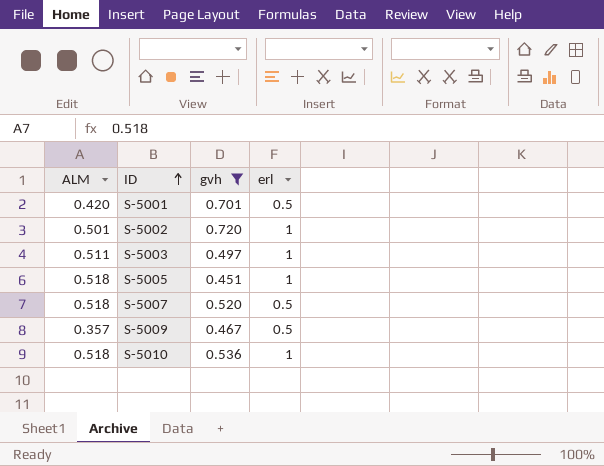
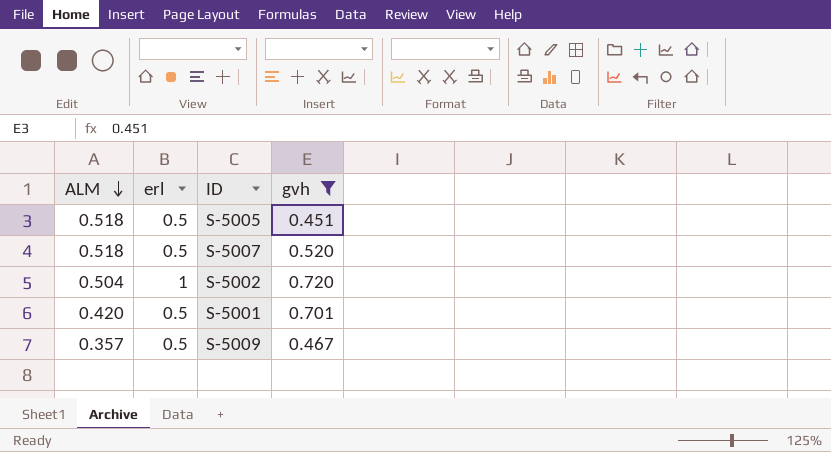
row order: ID ascending -> ALM descending
column erl | position: 4 -> 2
row S-5003: 0.511 | 0.497 | 1 -> none
row S-5010: 0.518 | 0.536 | 1 -> none
S-5005 | erl: 1 -> 0.5
S-5002 | ALM: 0.501 -> 0.504

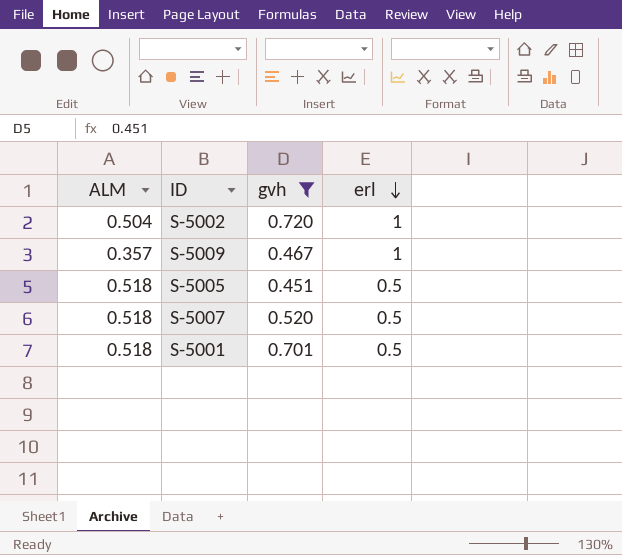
row order: ALM descending -> erl descending
column erl | position: 2 -> 4
S-5009 | erl: 0.5 -> 1
S-5001 | ALM: 0.420 -> 0.518

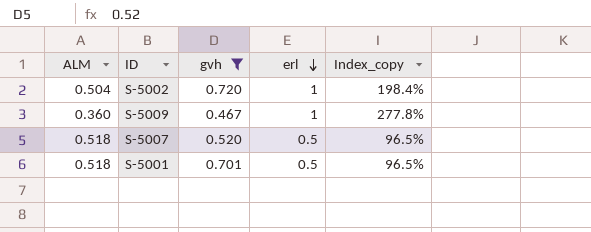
column Index_copy | formula: none -> [erl] / [ALM]
row S-5005: 0.518 | 0.451 | 0.5 -> none
S-5009 | ALM: 0.357 -> 0.360

